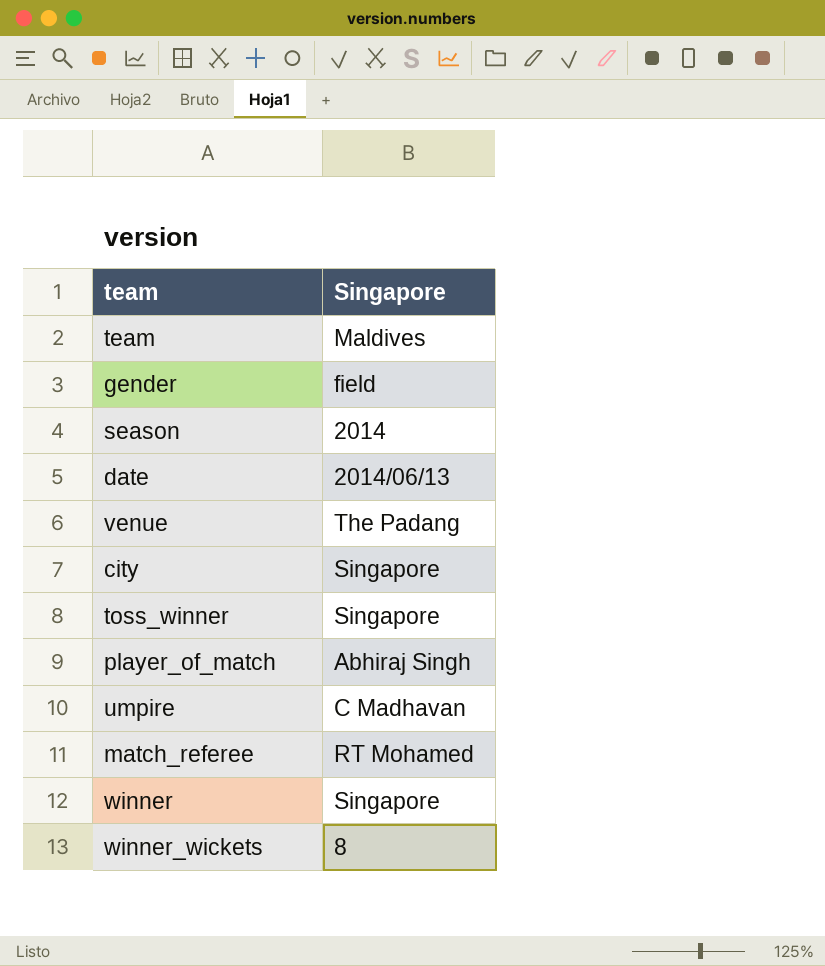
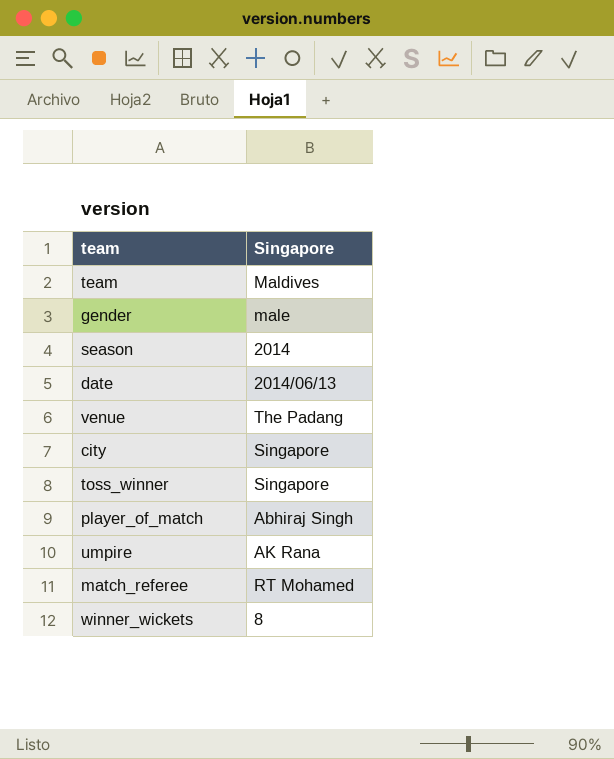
row winner: Singapore -> none
gender | Singapore: field -> male
umpire | Singapore: C Madhavan -> AK Rana

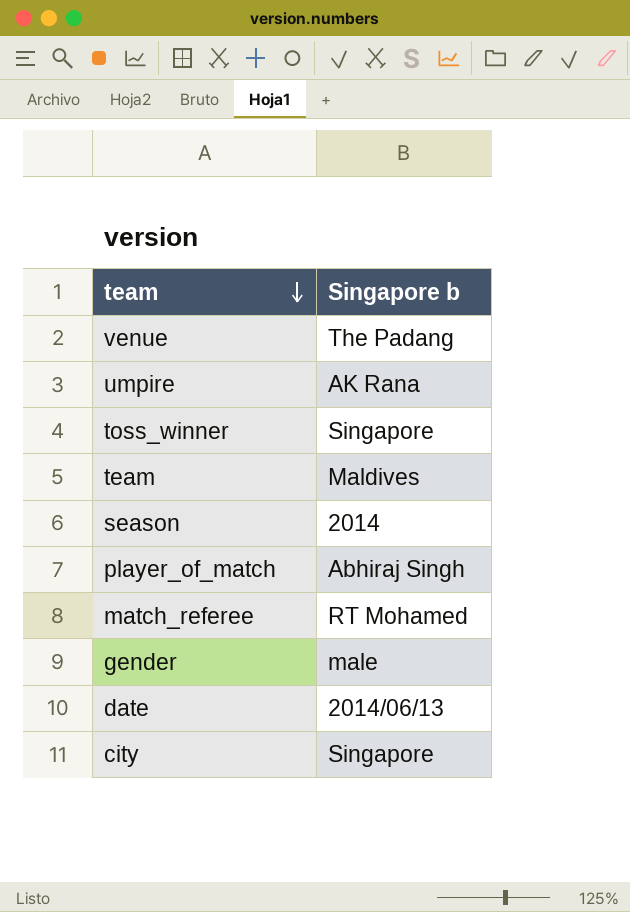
row order: none -> team descending
column name: Singapore -> Singapore b
row winner_wickets: 8 -> none

